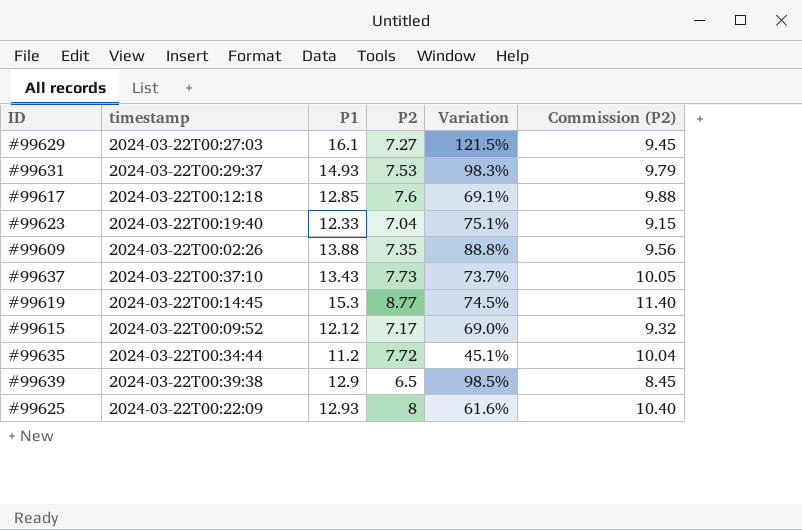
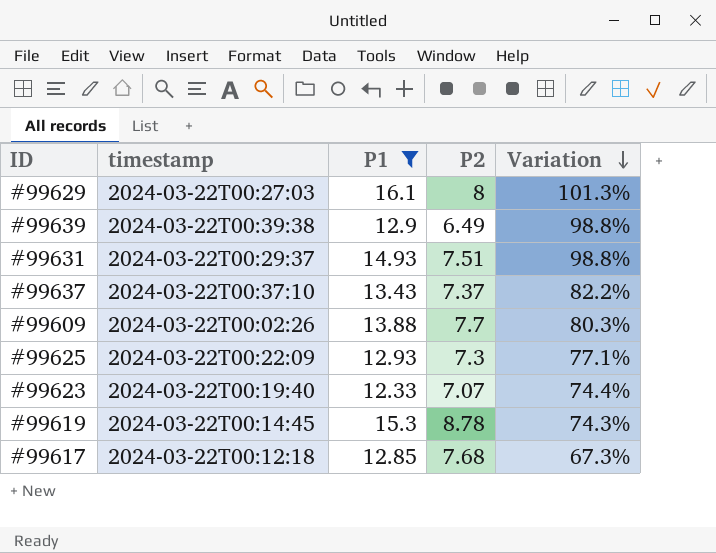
filter: none -> P1 >= 12.33
row order: none -> Variation descending
column Commission (P2) | formula: [P2] * 1.3 -> none
#99629 | P2: 7.27 -> 8
#99629 | Variation: 121.5% -> 101.3%
#99639 | P2: 6.5 -> 6.49
#99639 | Variation: 98.5% -> 98.8%
#99631 | P2: 7.53 -> 7.51
#99631 | Variation: 98.3% -> 98.8%
#99637 | P2: 7.73 -> 7.37
#99637 | Variation: 73.7% -> 82.2%
#99609 | P2: 7.35 -> 7.7
#99609 | Variation: 88.8% -> 80.3%
#99625 | P2: 8 -> 7.3
#99625 | Variation: 61.6% -> 77.1%
#99623 | P2: 7.04 -> 7.07
#99623 | Variation: 75.1% -> 74.4%
#99619 | P2: 8.77 -> 8.78
#99619 | Variation: 74.5% -> 74.3%
#99617 | P2: 7.6 -> 7.68
#99617 | Variation: 69.1% -> 67.3%

